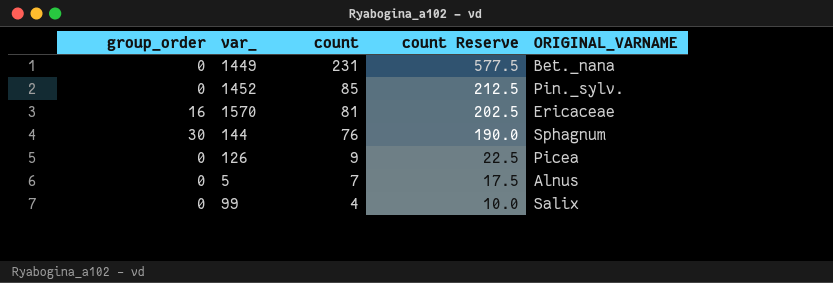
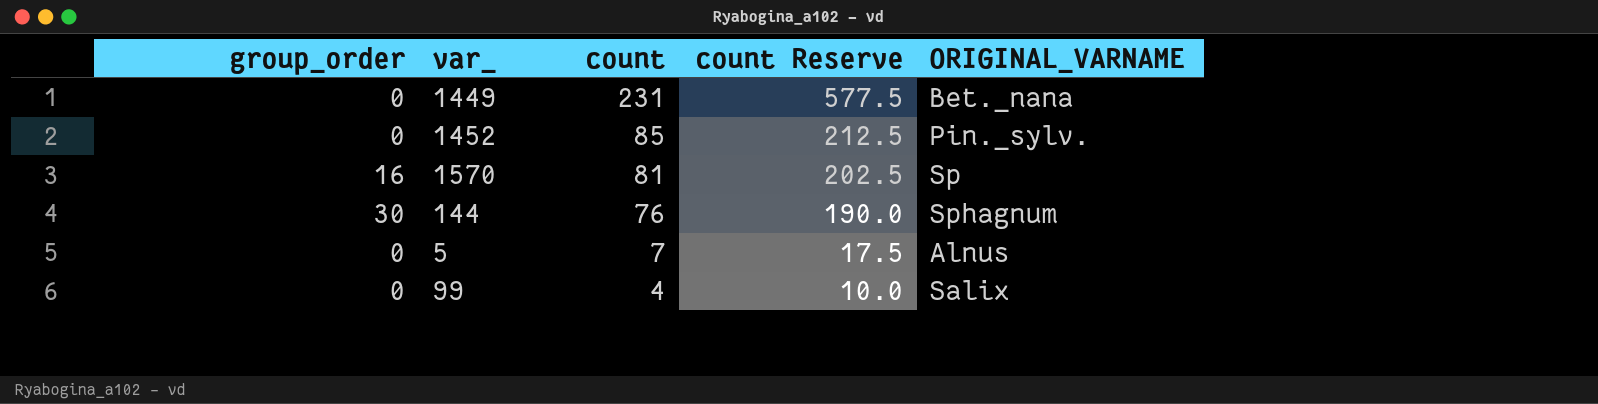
row 126: 0 | 9 | 22.5 | Picea -> none
1570 | ORIGINAL_VARNAME: Ericaceae -> Sp

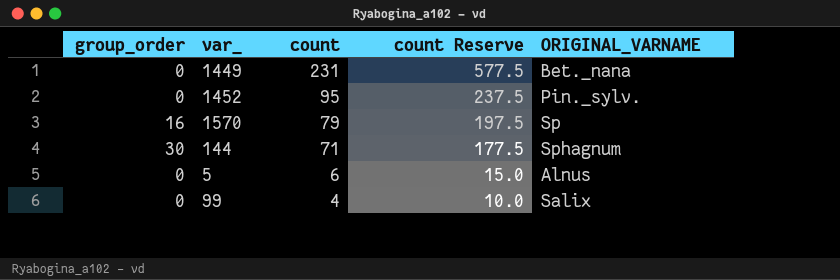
1452 | count: 85 -> 95
1452 | count Reserve: 212.5 -> 237.5
1570 | count: 81 -> 79
1570 | count Reserve: 202.5 -> 197.5
144 | count: 76 -> 71
144 | count Reserve: 190.0 -> 177.5
5 | count: 7 -> 6
5 | count Reserve: 17.5 -> 15.0

